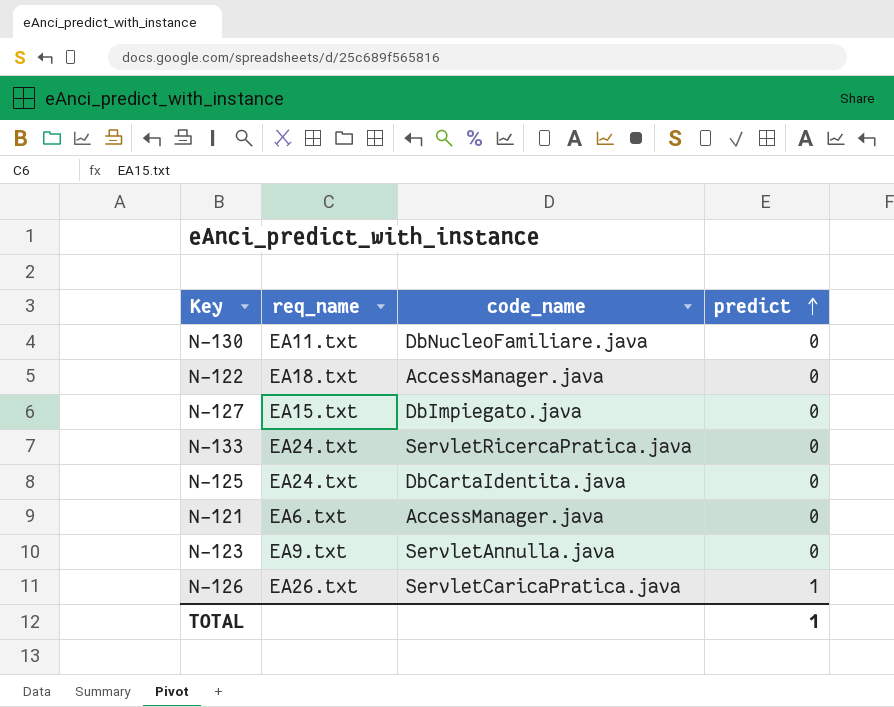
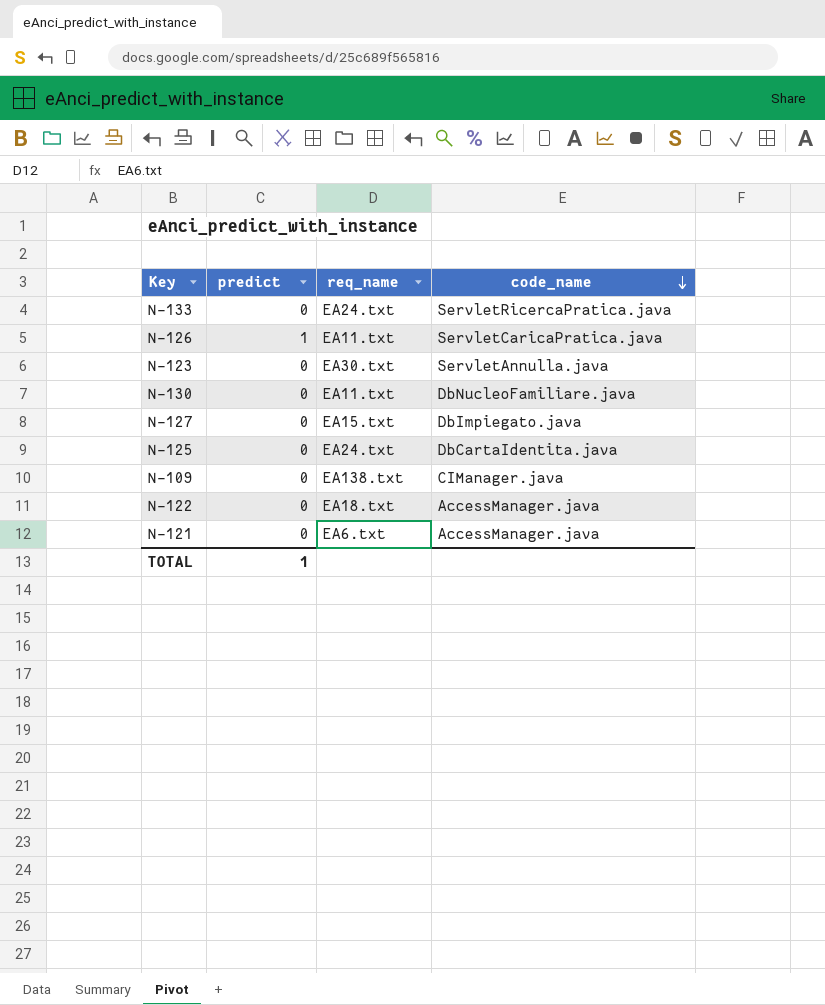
row order: predict ascending -> code_name descending
column predict | position: 4 -> 2
N-126 | req_name: EA26.txt -> EA11.txt
N-123 | req_name: EA9.txt -> EA30.txt
row N-109: none -> 0 | EA138.txt | CIManager.java

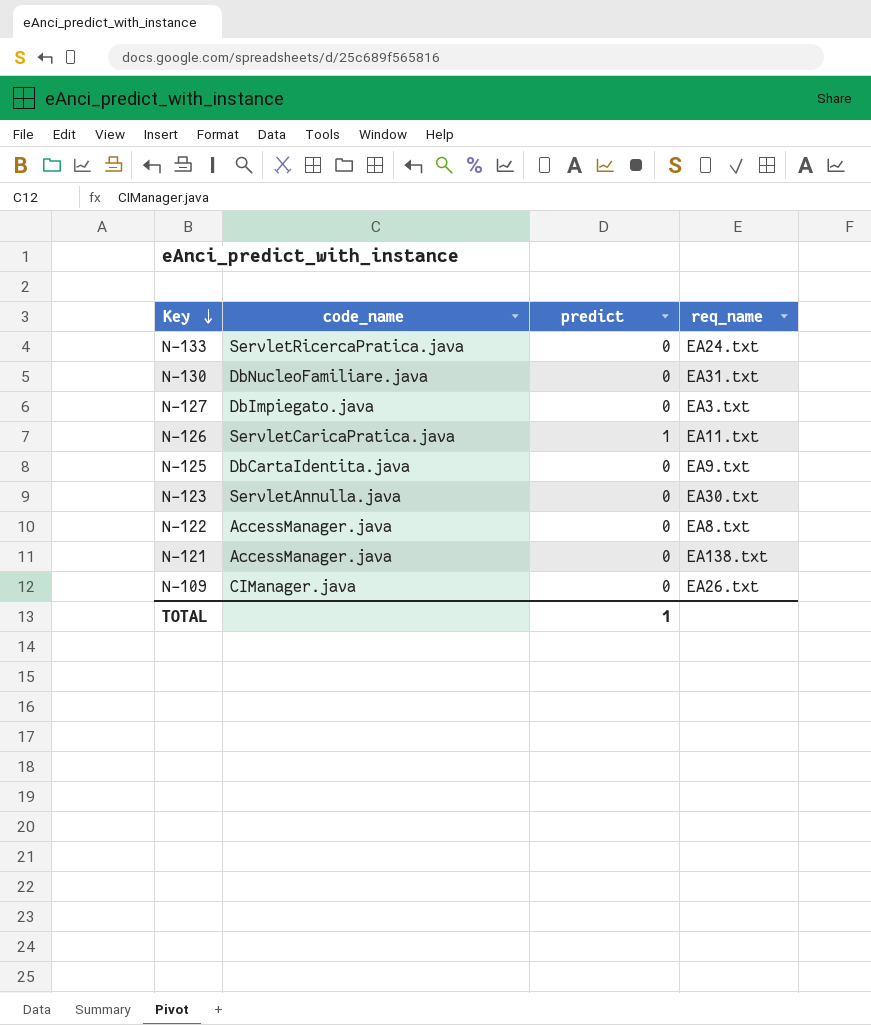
row order: code_name descending -> Key descending
column code_name | position: 4 -> 2
N-130 | req_name: EA11.txt -> EA31.txt
N-127 | req_name: EA15.txt -> EA3.txt
N-125 | req_name: EA24.txt -> EA9.txt
N-122 | req_name: EA18.txt -> EA8.txt
N-121 | req_name: EA6.txt -> EA138.txt
N-109 | req_name: EA138.txt -> EA26.txt

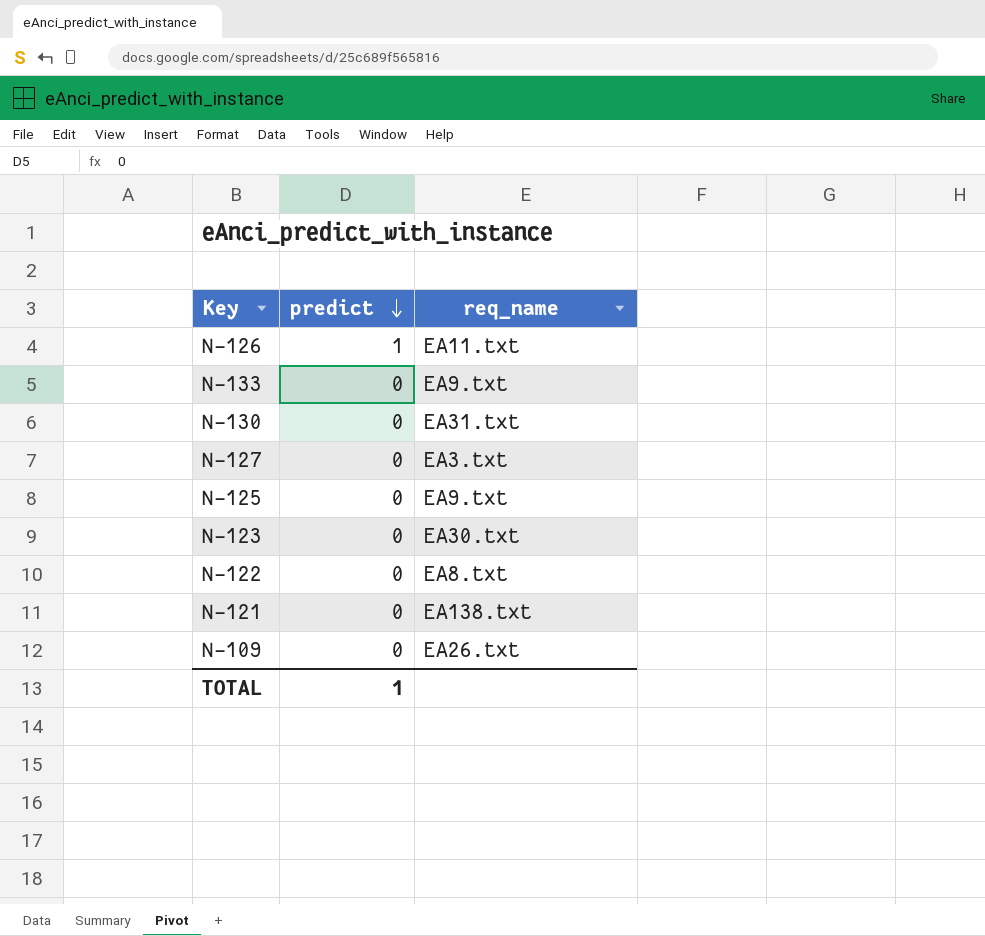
row order: Key descending -> predict descending
column code_name | position: 2 -> none
N-133 | req_name: EA24.txt -> EA9.txt

